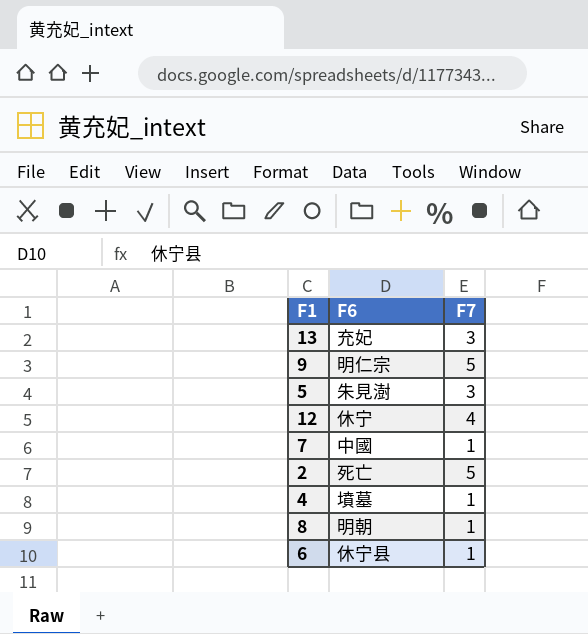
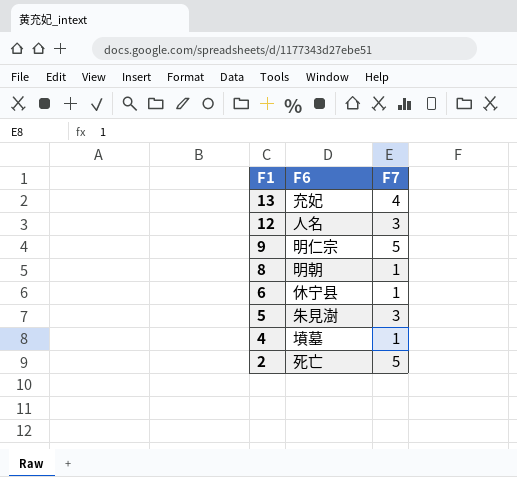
row order: none -> F1 descending
row 7: 中國 | 1 -> none
13 | F7: 3 -> 4
12 | F6: 休宁 -> 人名
12 | F7: 4 -> 3

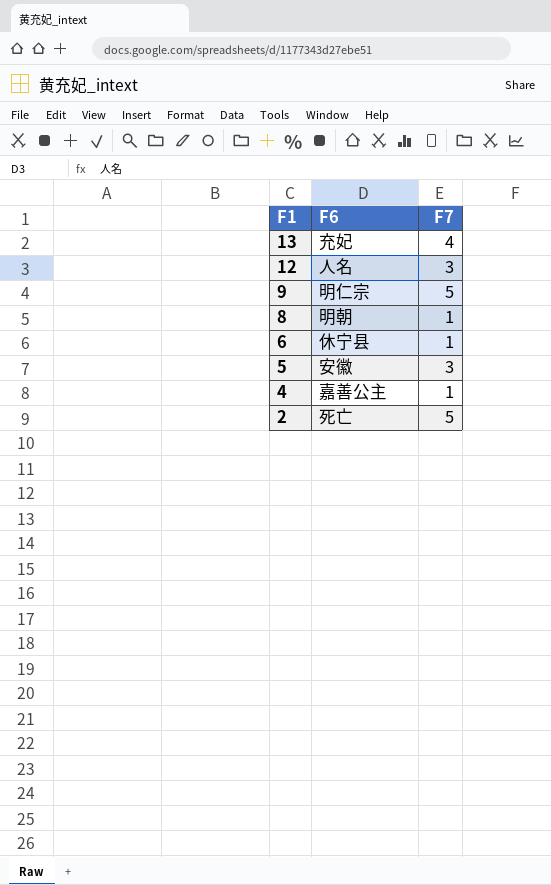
5 | F6: 朱見澍 -> 安徽
4 | F6: 墳墓 -> 嘉善公主

